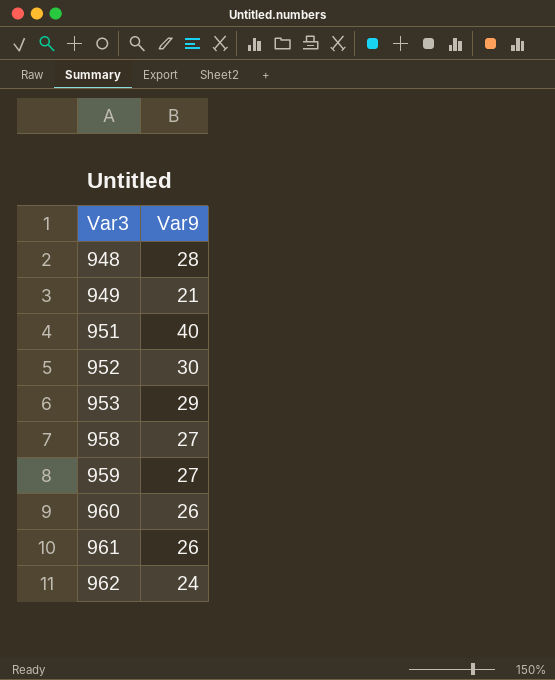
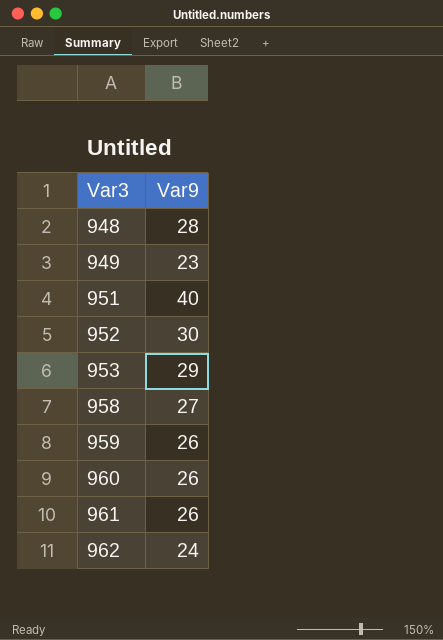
949 | Var9: 21 -> 23
959 | Var9: 27 -> 26

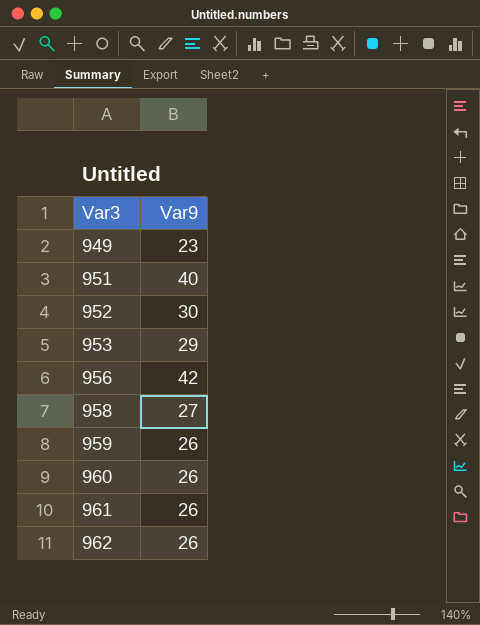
row 948: 28 -> none
row 956: none -> 42
962 | Var9: 24 -> 26

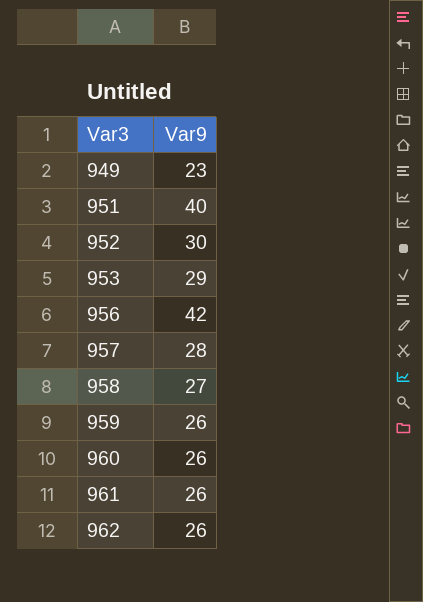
row 957: none -> 28

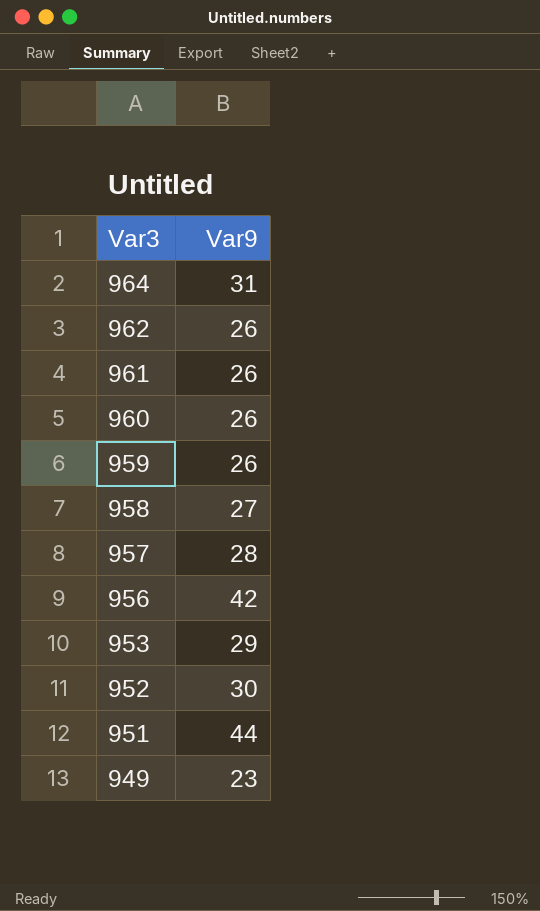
row order: Var3 ascending -> Var3 descending
row 964: none -> 31
951 | Var9: 40 -> 44

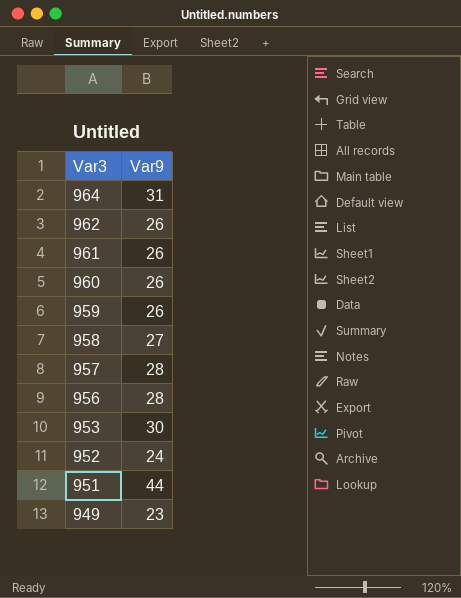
956 | Var9: 42 -> 28
953 | Var9: 29 -> 30
952 | Var9: 30 -> 24

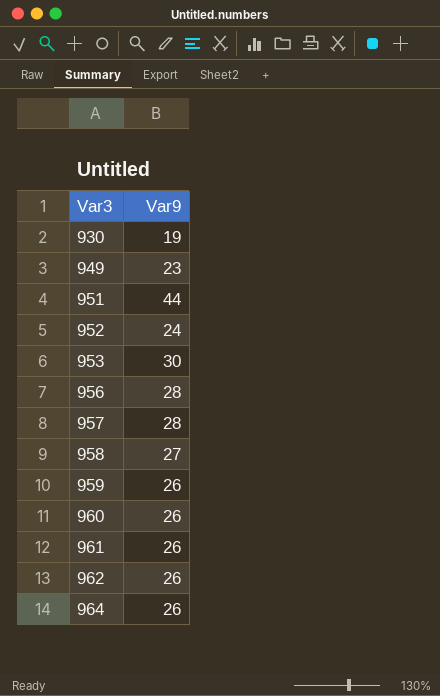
row order: Var3 descending -> Var3 ascending
row 930: none -> 19
964 | Var9: 31 -> 26

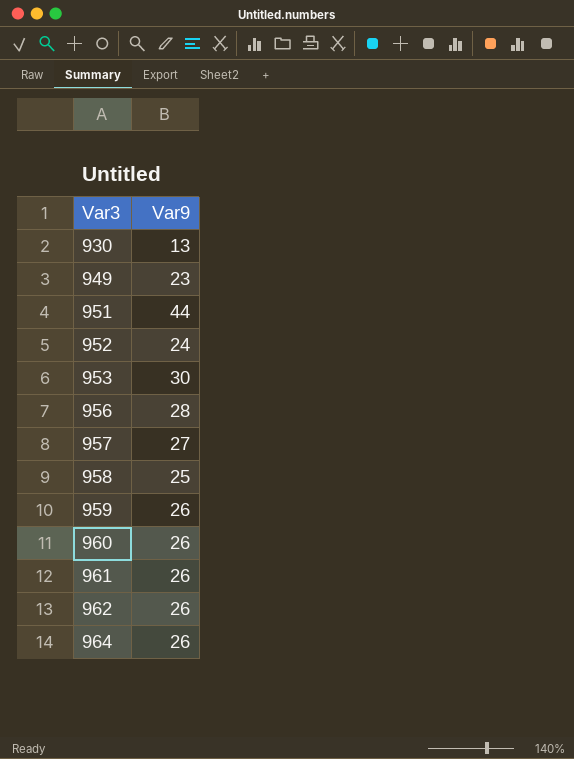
930 | Var9: 19 -> 13
957 | Var9: 28 -> 27
958 | Var9: 27 -> 25

